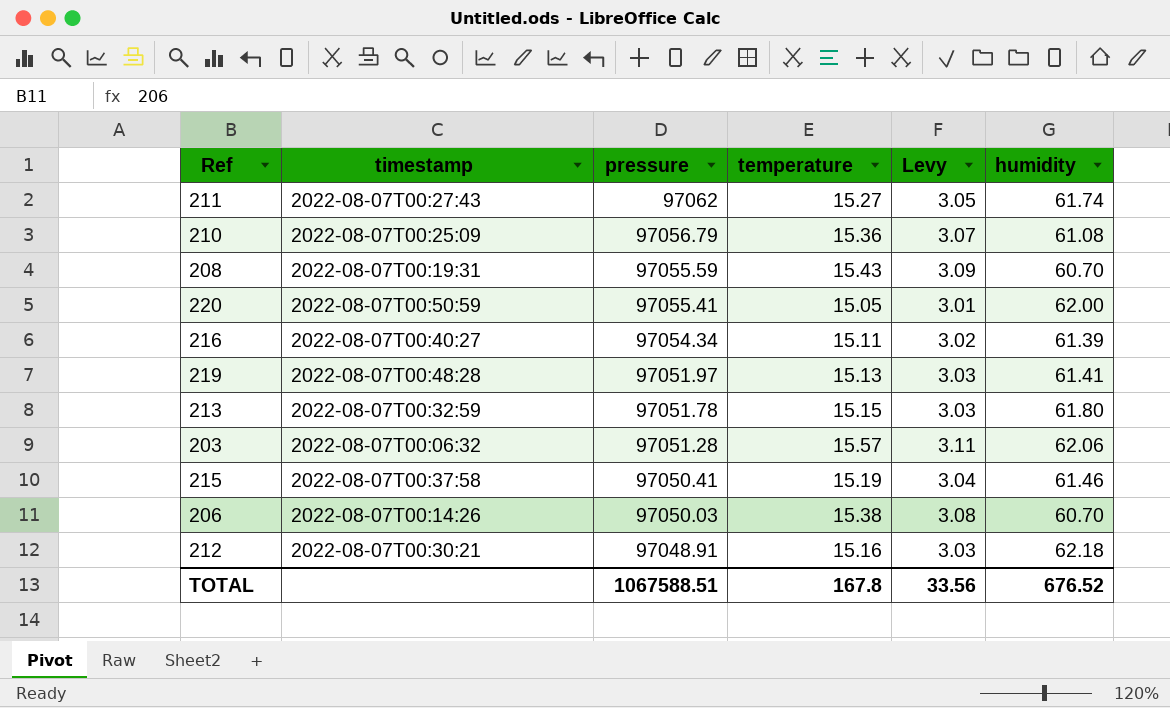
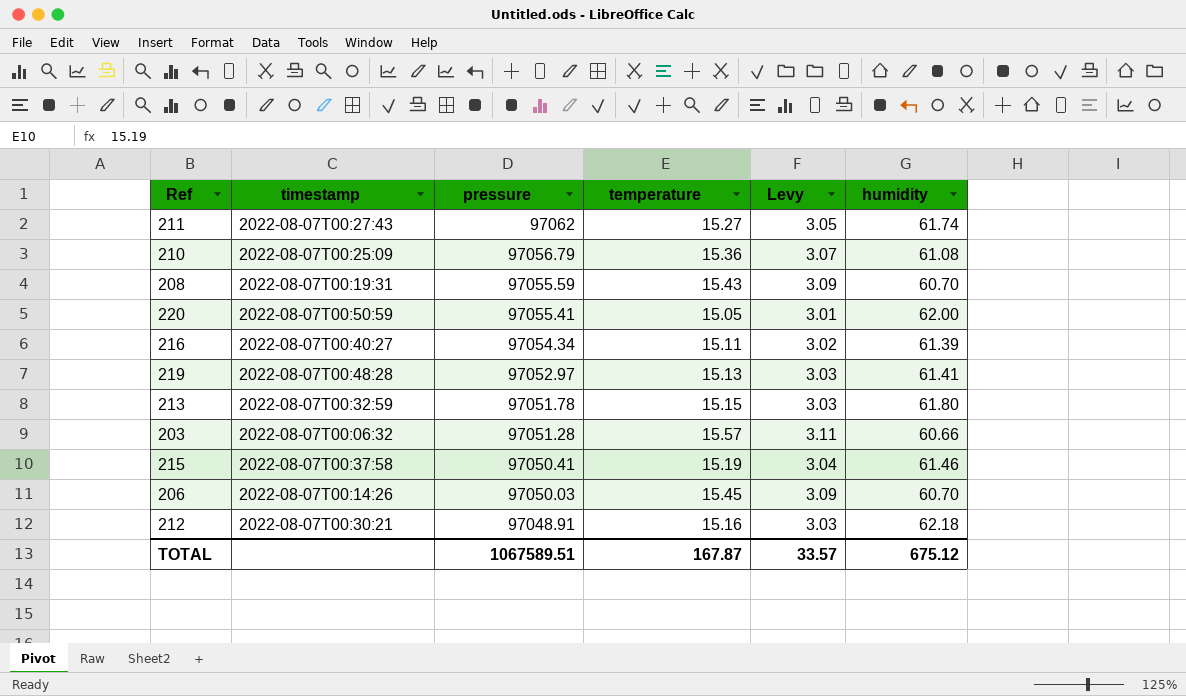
219 | pressure: 97051.97 -> 97052.97
203 | humidity: 62.06 -> 60.66
206 | temperature: 15.38 -> 15.45
206 | Levy: 3.08 -> 3.09
TOTAL | pressure: 1067588.51 -> 1067589.51
TOTAL | temperature: 167.8 -> 167.87
TOTAL | Levy: 33.56 -> 33.57
TOTAL | humidity: 676.52 -> 675.12

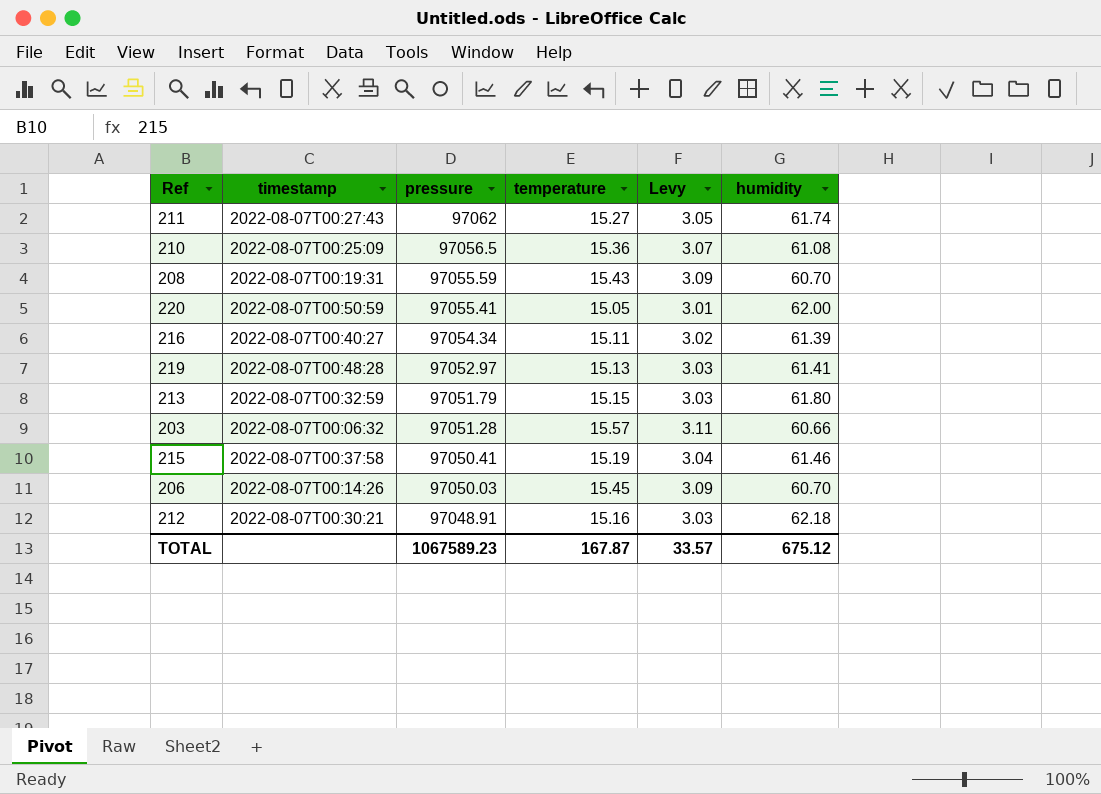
210 | pressure: 97056.79 -> 97056.5
213 | pressure: 97051.78 -> 97051.79
TOTAL | pressure: 1067589.51 -> 1067589.23

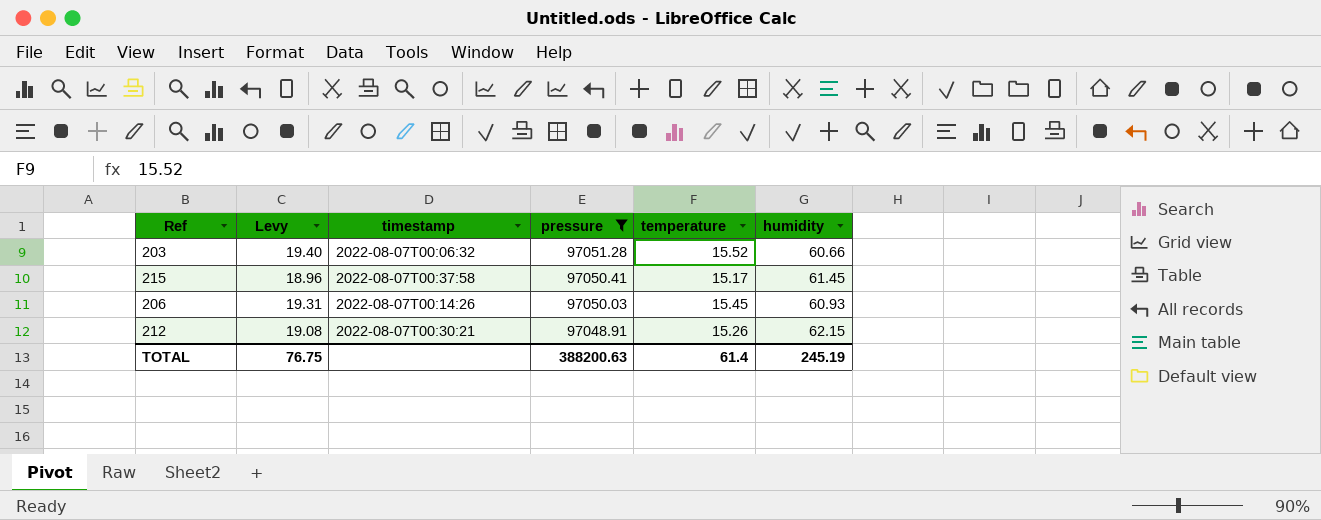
filter: none -> pressure <= 97051.28
column Levy | formula: [temperature] * 0.2 -> [temperature] * 1.25
column Levy | position: 5 -> 2
203 | temperature: 15.57 -> 15.52
215 | temperature: 15.19 -> 15.17
215 | humidity: 61.46 -> 61.45
206 | humidity: 60.70 -> 60.93
212 | temperature: 15.16 -> 15.26
212 | humidity: 62.18 -> 62.15
TOTAL | Levy: 33.57 -> 76.75
TOTAL | pressure: 1067589.23 -> 388200.63
TOTAL | temperature: 167.87 -> 61.4
TOTAL | humidity: 675.12 -> 245.19

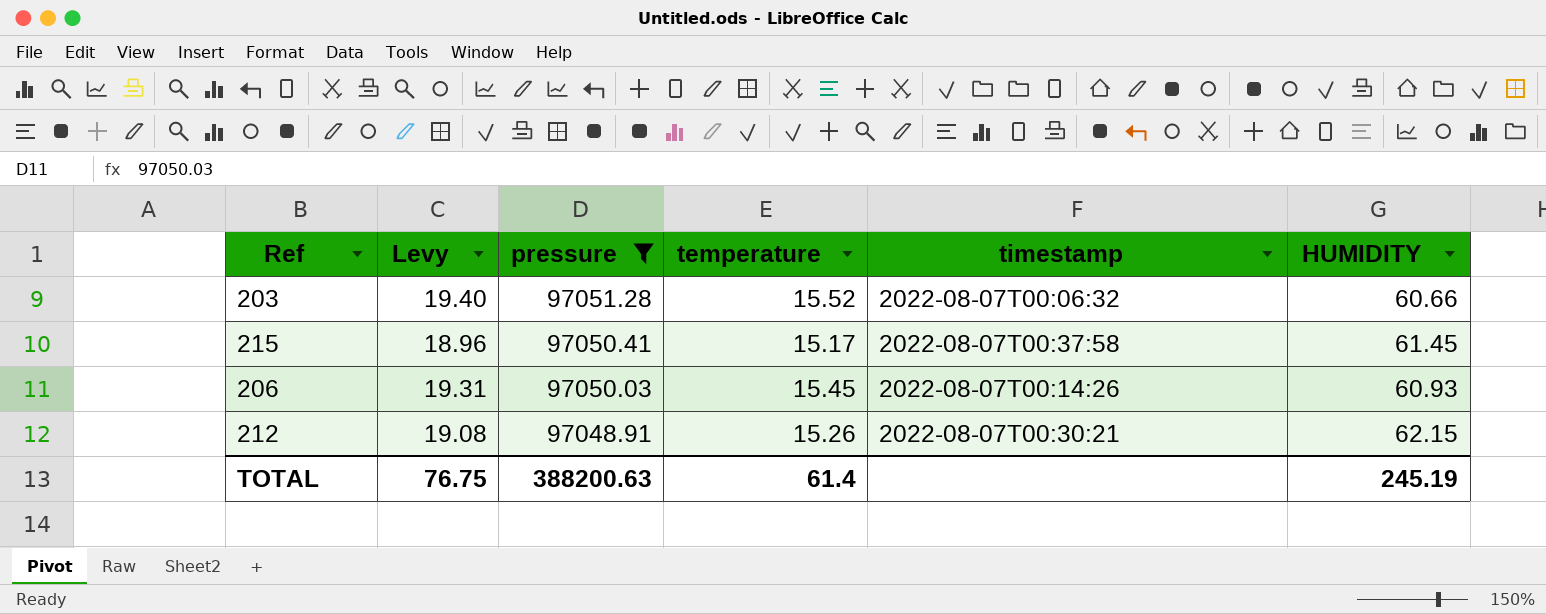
column timestamp | position: 3 -> 5
column name: humidity -> HUMIDITY

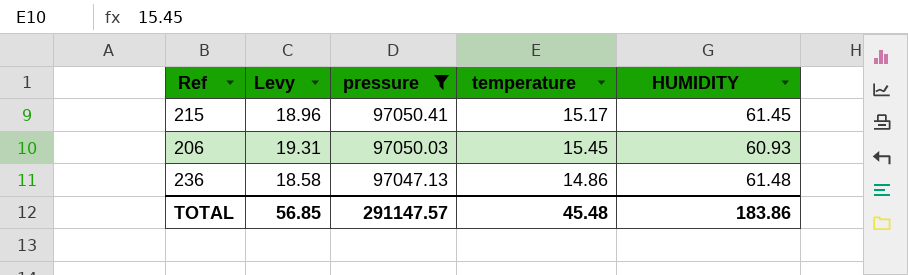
column timestamp | position: 5 -> none
row 203: 19.40 | 97051.28 | 15.52 | 2022-08-07T00:06:32 | 60.66 -> none
row 212: 19.08 | 97048.91 | 15.26 | 2022-08-07T00:30:21 | 62.15 -> none
row 236: none -> 18.58 | 97047.13 | 14.86 | 61.48
TOTAL | Levy: 76.75 -> 56.85
TOTAL | pressure: 388200.63 -> 291147.57
TOTAL | temperature: 61.4 -> 45.48
TOTAL | HUMIDITY: 245.19 -> 183.86

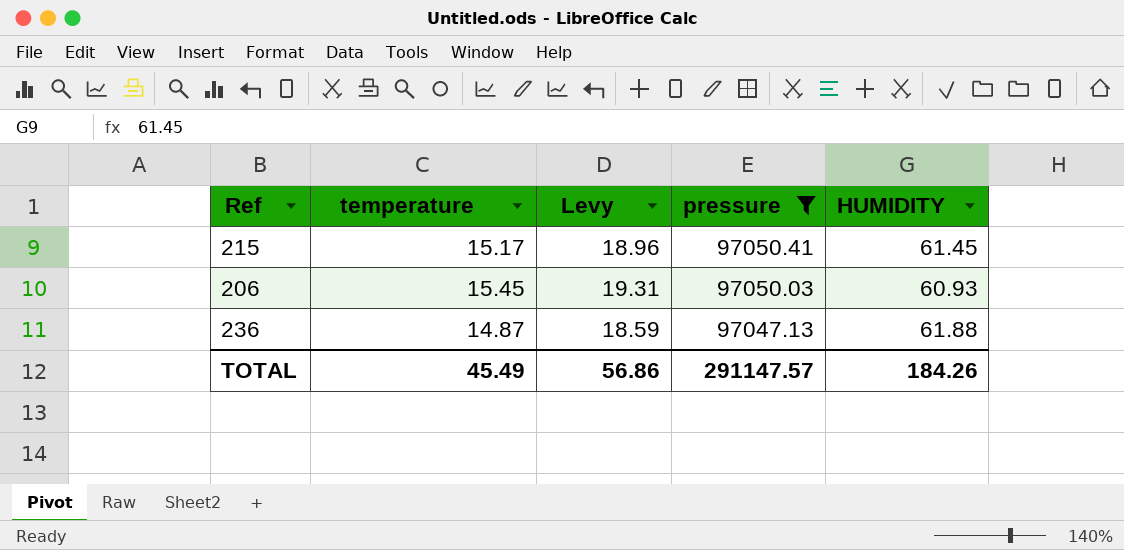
column temperature | position: 4 -> 2
236 | temperature: 14.86 -> 14.87
236 | Levy: 18.58 -> 18.59
236 | HUMIDITY: 61.48 -> 61.88
TOTAL | temperature: 45.48 -> 45.49
TOTAL | Levy: 56.85 -> 56.86
TOTAL | HUMIDITY: 183.86 -> 184.26

